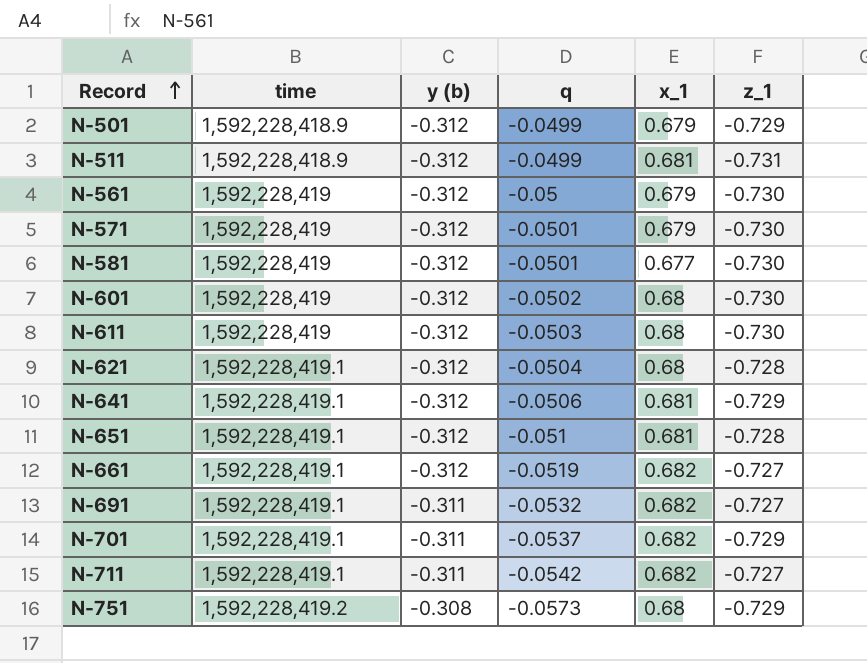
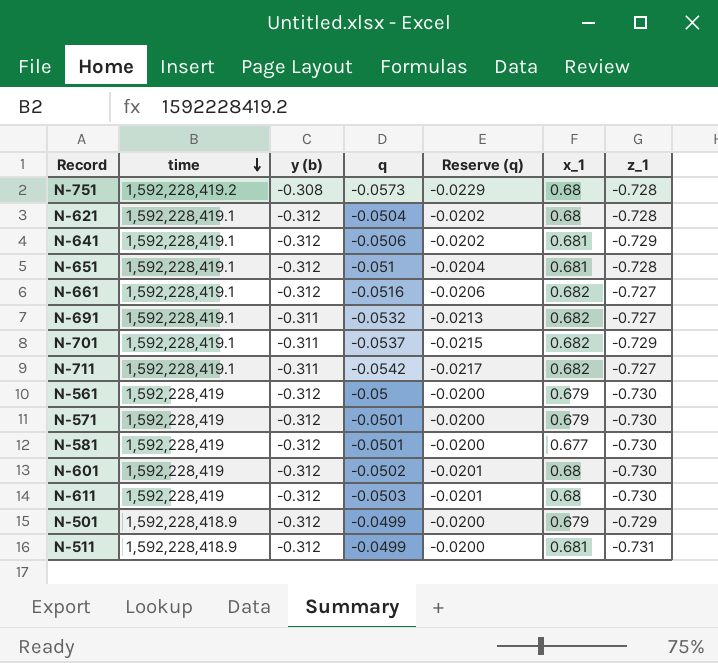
row order: Record ascending -> time descending
column Reserve (q) | formula: none -> [q] * 0.4
N-751 | z_1: -0.729 -> -0.728
N-661 | q: -0.0519 -> -0.0516

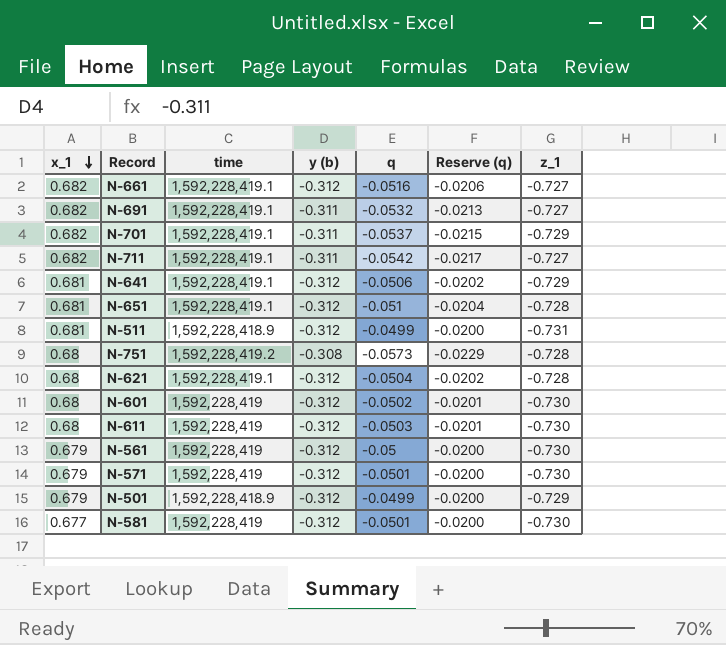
row order: time descending -> x_1 descending
column x_1 | position: 6 -> 1

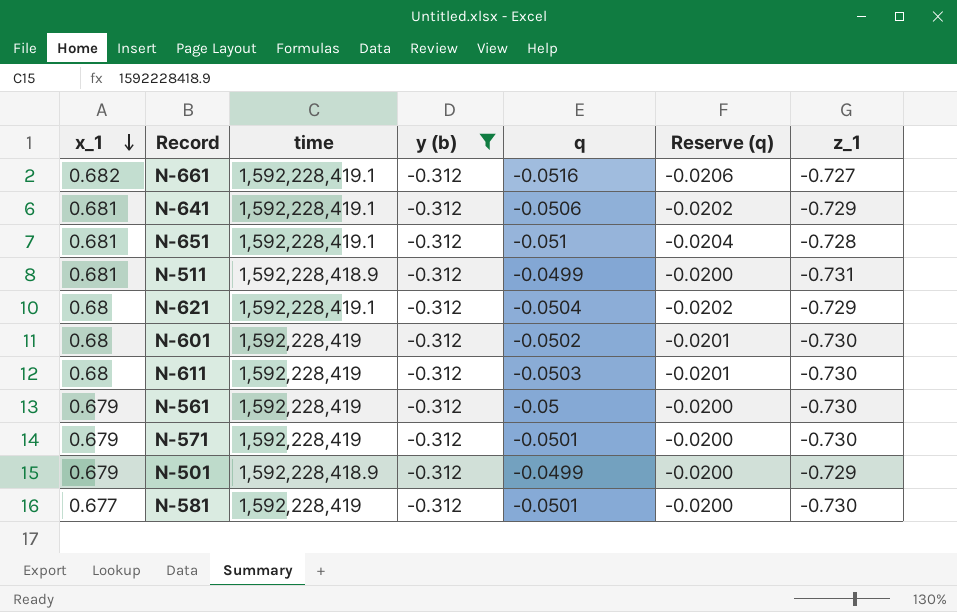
filter: none -> y (b) = -0.312
N-621 | z_1: -0.728 -> -0.729

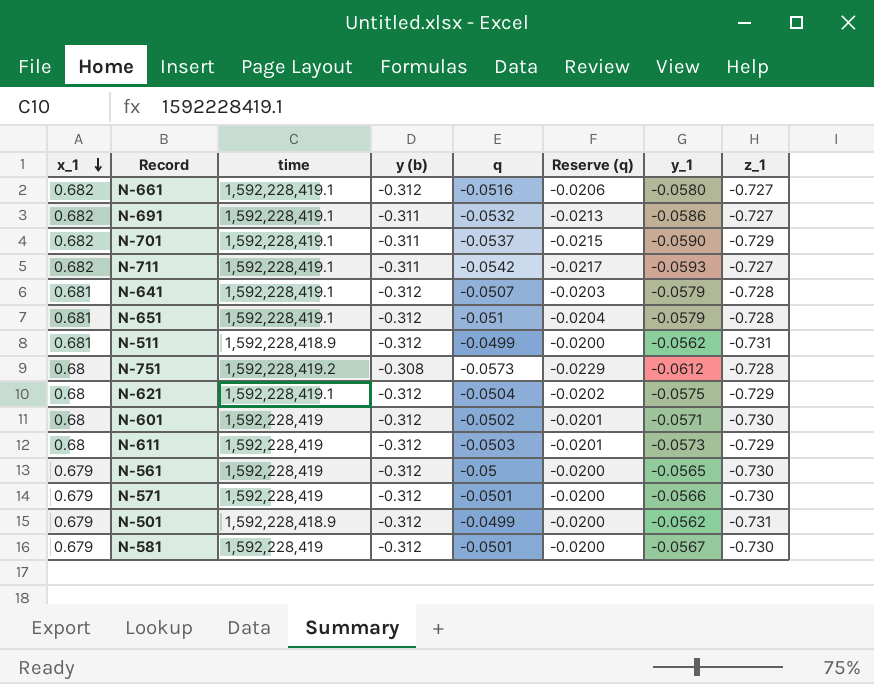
filter: y (b) = -0.312 -> none
column y_1 | position: none -> 7
N-641 | q: -0.0506 -> -0.0507
N-641 | Reserve (q): -0.0202 -> -0.0203
N-641 | z_1: -0.729 -> -0.728
N-611 | z_1: -0.730 -> -0.729
N-501 | z_1: -0.729 -> -0.731
N-581 | x_1: 0.677 -> 0.679

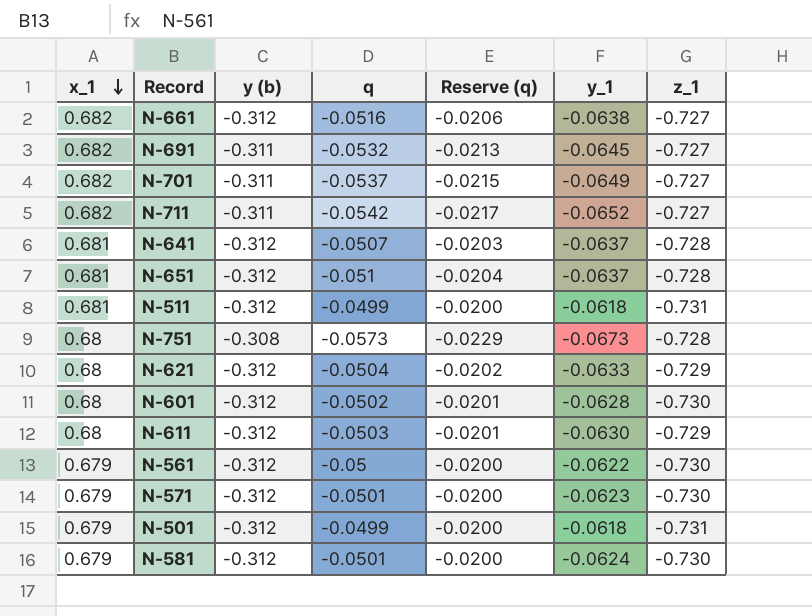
column time | position: 3 -> none
N-661 | y_1: -0.0580 -> -0.0638
N-691 | y_1: -0.0586 -> -0.0645
N-701 | y_1: -0.0590 -> -0.0649
N-701 | z_1: -0.729 -> -0.727
N-711 | y_1: -0.0593 -> -0.0652
N-641 | y_1: -0.0579 -> -0.0637
N-651 | y_1: -0.0579 -> -0.0637
N-511 | y_1: -0.0562 -> -0.0618
N-751 | y_1: -0.0612 -> -0.0673
N-621 | y_1: -0.0575 -> -0.0633
N-601 | y_1: -0.0571 -> -0.0628
N-611 | y_1: -0.0573 -> -0.0630
N-561 | y_1: -0.0565 -> -0.0622
N-571 | y_1: -0.0566 -> -0.0623
N-501 | y_1: -0.0562 -> -0.0618
N-581 | y_1: -0.0567 -> -0.0624

